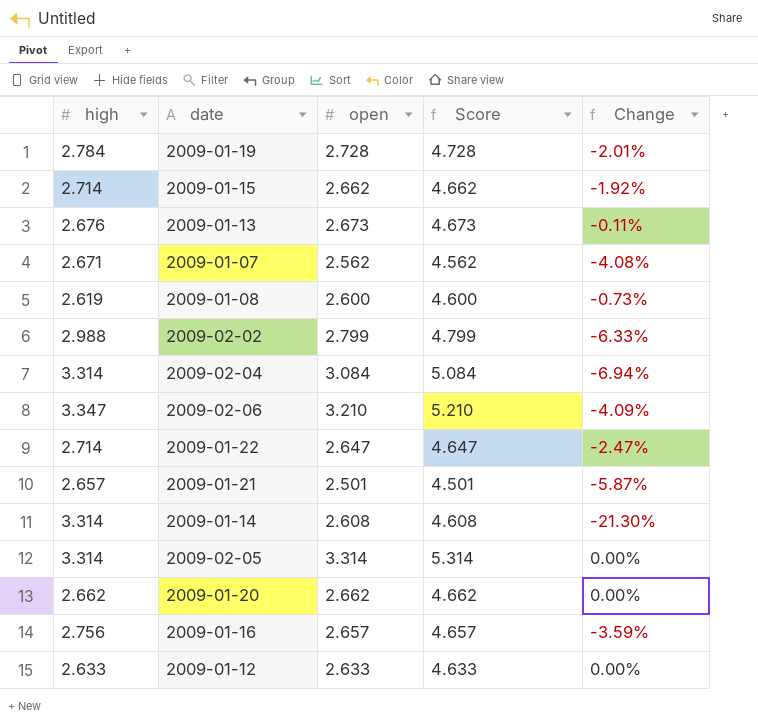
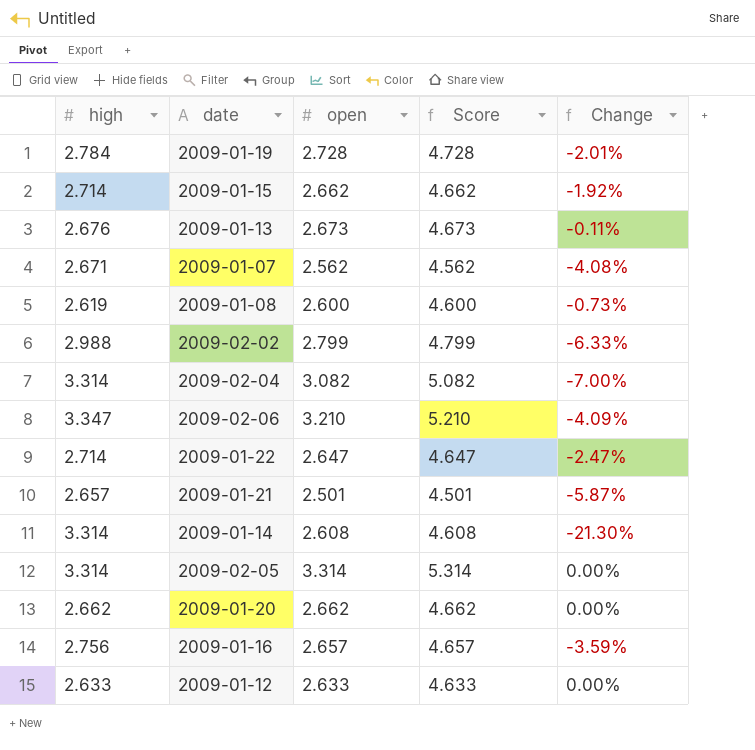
2009-02-04 | open: 3.084 -> 3.082
2009-02-04 | Score: 5.084 -> 5.082
2009-02-04 | Change: -6.94% -> -7.00%

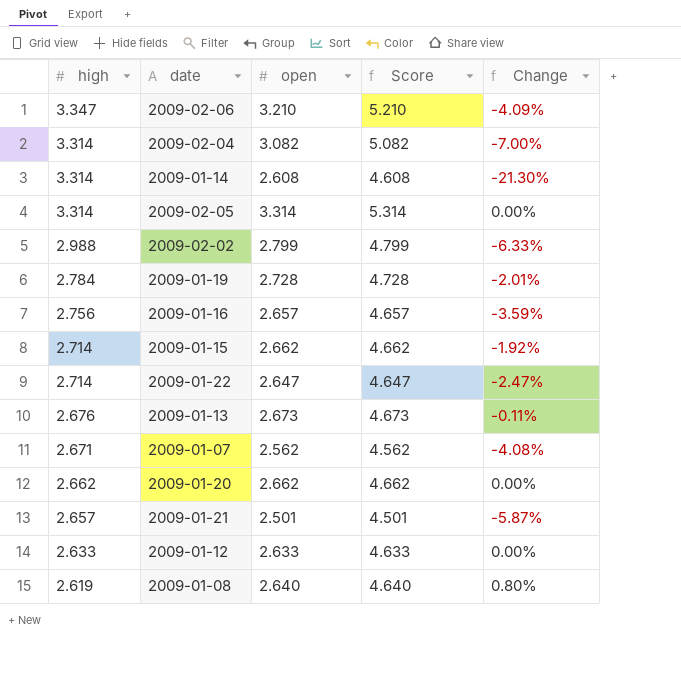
row order: none -> high descending
2009-01-08 | open: 2.600 -> 2.640
2009-01-08 | Score: 4.600 -> 4.640
2009-01-08 | Change: -0.73% -> 0.80%

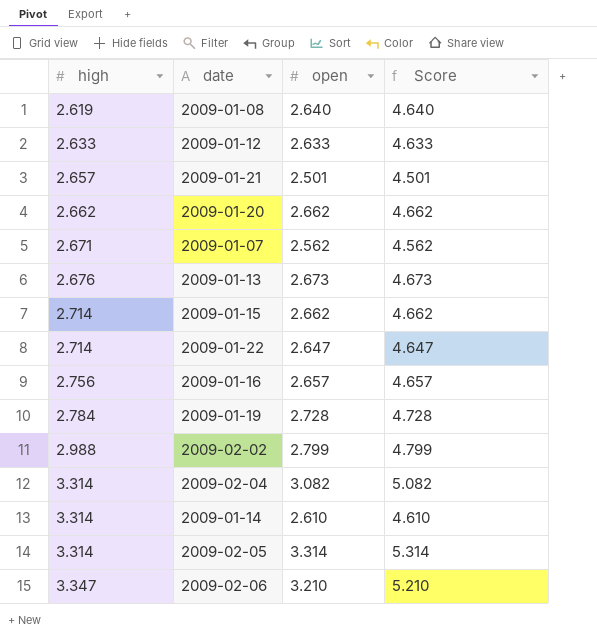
row order: high descending -> high ascending
column Change | formula: ([open] - [high]) / [high] -> none
2009-01-14 | open: 2.608 -> 2.610
2009-01-14 | Score: 4.608 -> 4.610

